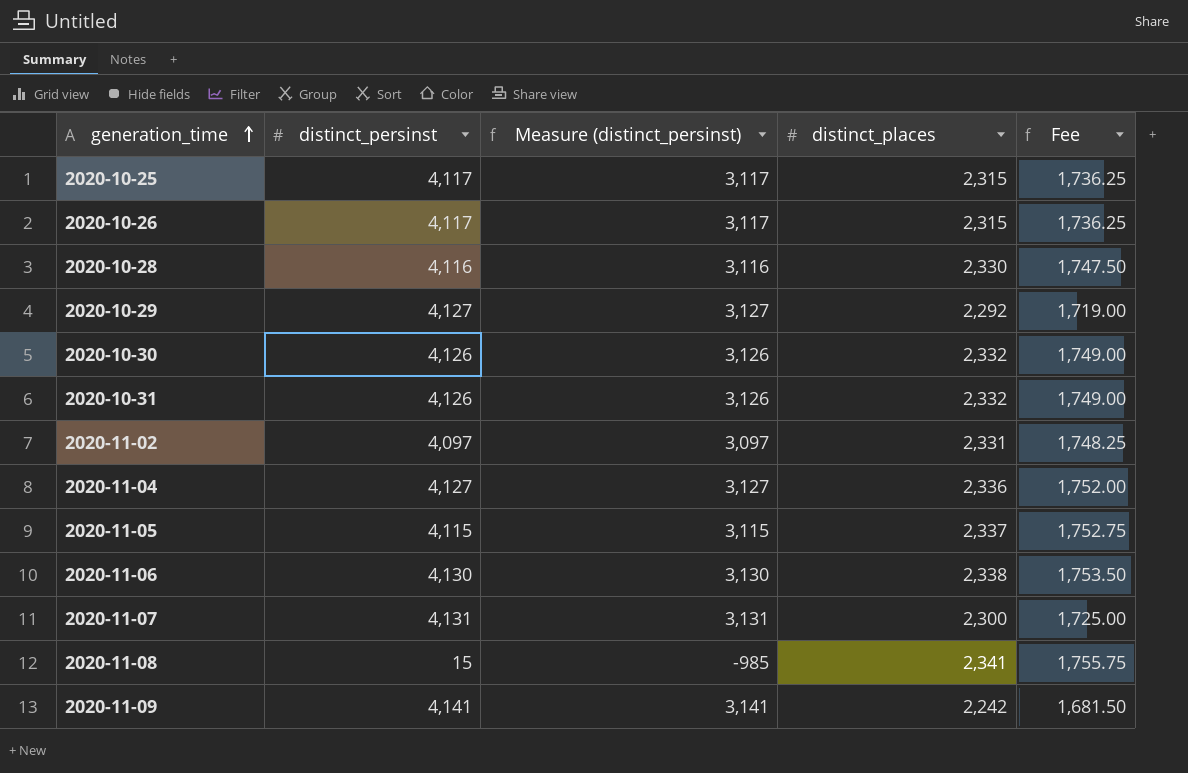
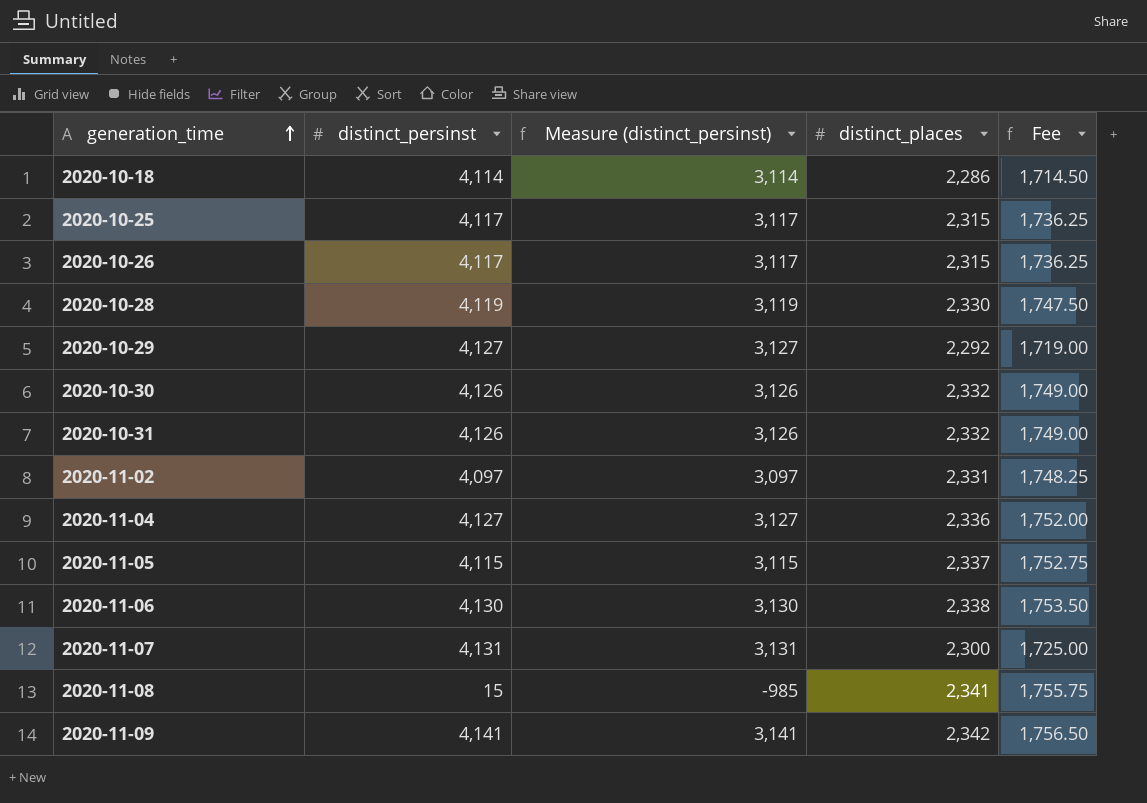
row 2020-10-18: none -> 4,114 | 3,114 | 2,286 | 1,714.50
2020-10-28 | distinct_persinst: 4,116 -> 4,119
2020-10-28 | Measure (distinct_persinst): 3,116 -> 3,119
2020-11-09 | distinct_places: 2,242 -> 2,342
2020-11-09 | Fee: 1,681.50 -> 1,756.50

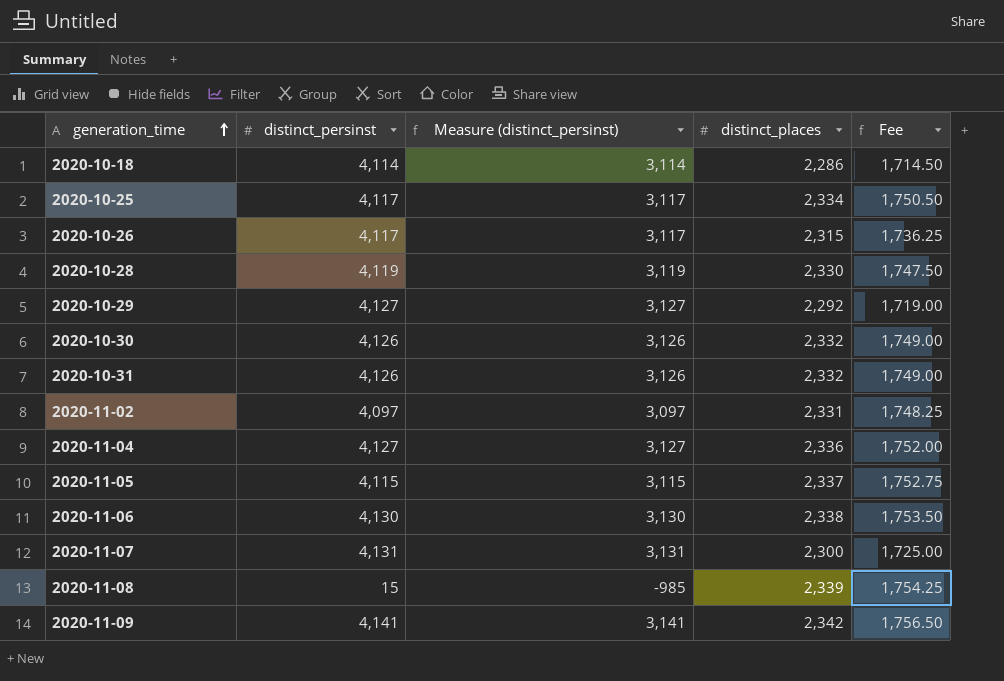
2020-10-25 | distinct_places: 2,315 -> 2,334
2020-10-25 | Fee: 1,736.25 -> 1,750.50
2020-11-08 | distinct_places: 2,341 -> 2,339
2020-11-08 | Fee: 1,755.75 -> 1,754.25

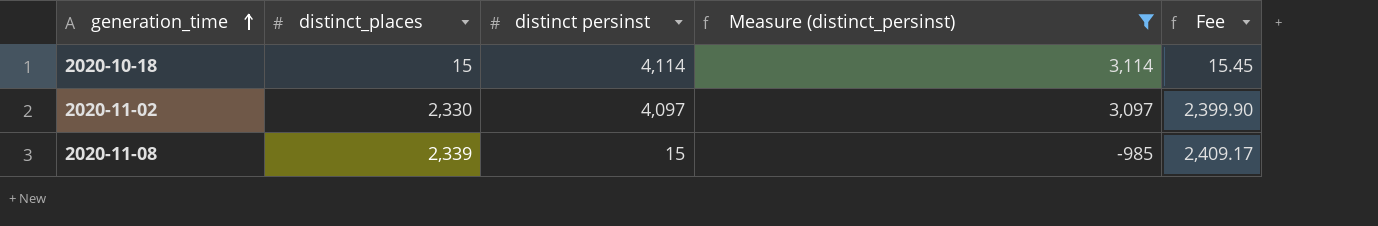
filter: none -> Measure (distinct_persinst) <= 3,114
column distinct_places | position: 4 -> 2
column name: distinct_persinst -> distinct persinst
column Fee | formula: [distinct_places] * 0.75 -> [distinct_places] * 1.03
2020-10-18 | distinct_places: 2,286 -> 15
2020-11-02 | distinct_places: 2,331 -> 2,330

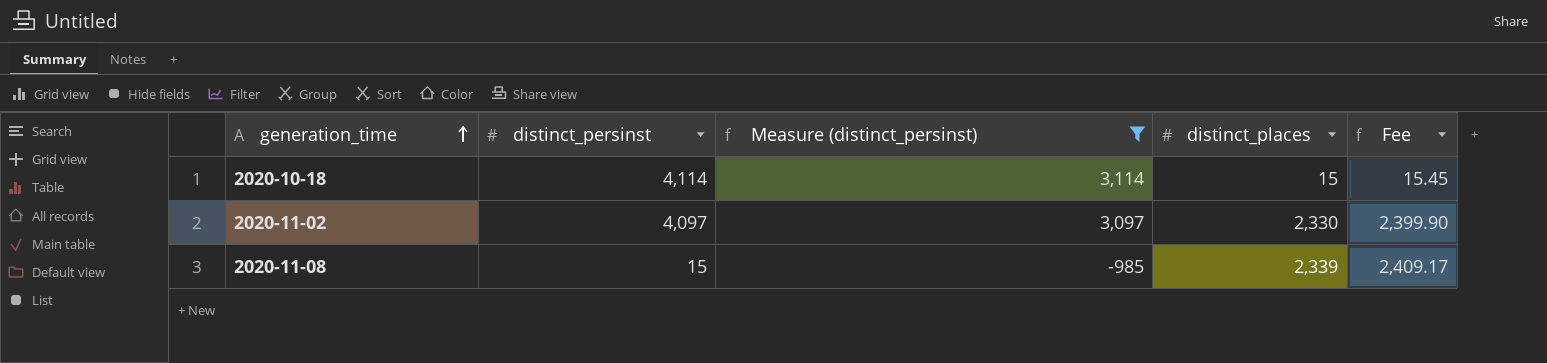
column name: distinct persinst -> distinct_persinst
column distinct_places | position: 2 -> 4

